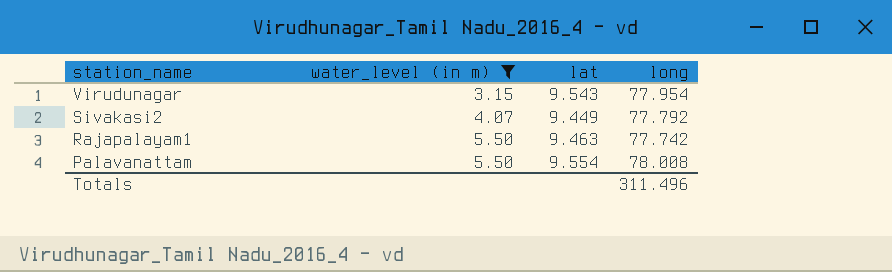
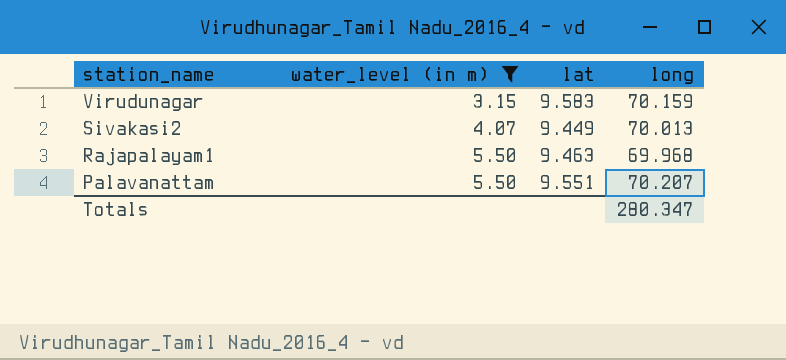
Virudunagar | lat: 9.543 -> 9.583
Virudunagar | long: 77.954 -> 70.159
Sivakasi2 | long: 77.792 -> 70.013
Rajapalayam1 | long: 77.742 -> 69.968
Palavanattam | lat: 9.554 -> 9.551
Palavanattam | long: 78.008 -> 70.207
Totals | long: 311.496 -> 280.347

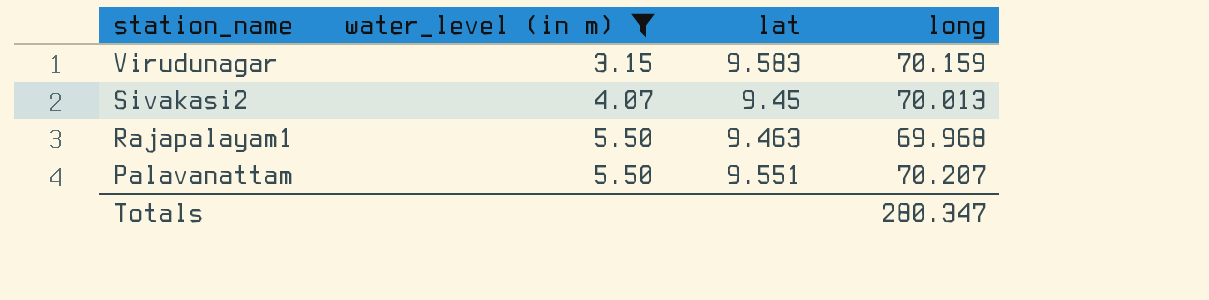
Sivakasi2 | lat: 9.449 -> 9.45

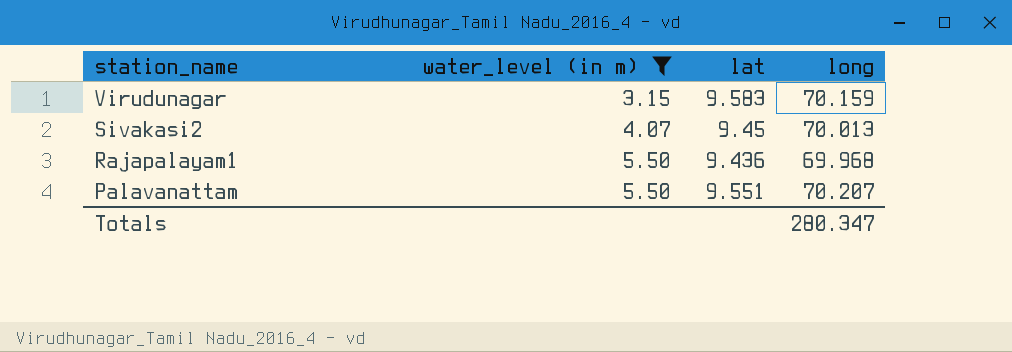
Rajapalayam1 | lat: 9.463 -> 9.436

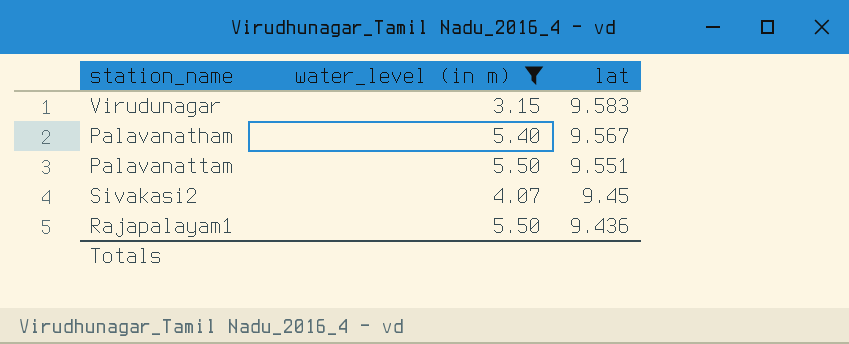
row order: station_name descending -> lat descending
column long | position: 4 -> none
row Palavanatham: none -> 5.40 | 9.567

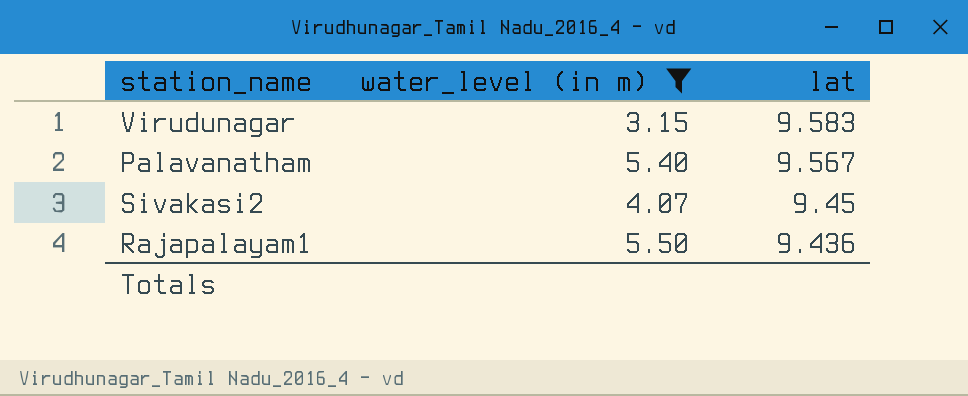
row Palavanattam: 5.50 | 9.551 -> none

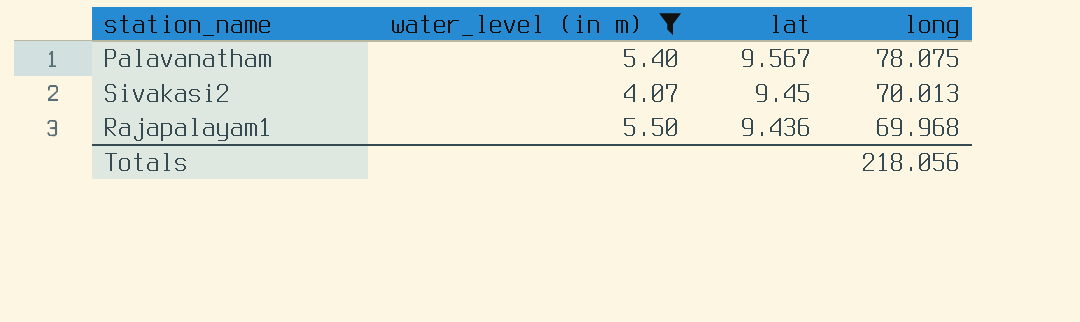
column long | position: none -> 4
row Virudunagar: 3.15 | 9.583 -> none

